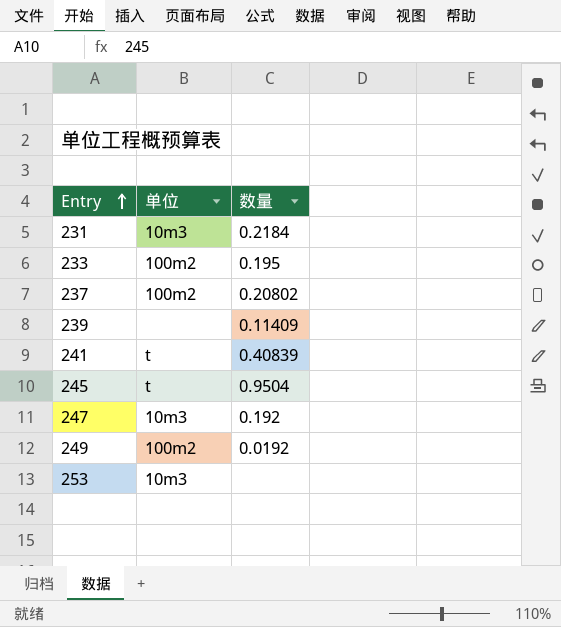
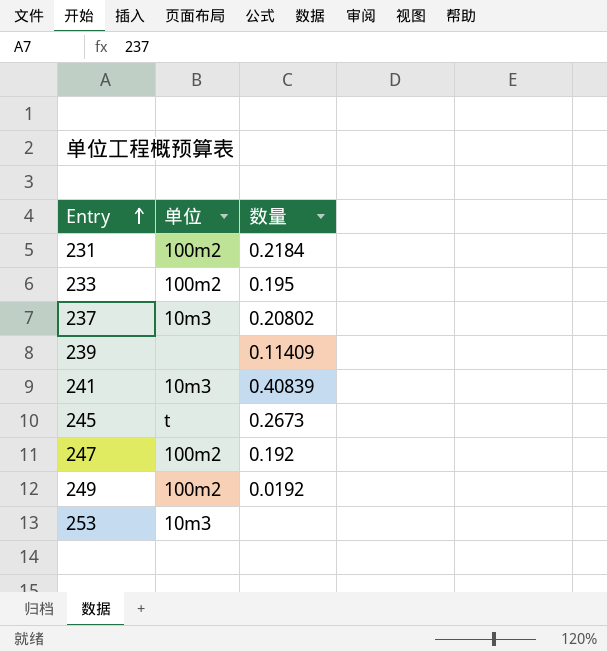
231 | 单位: 10m3 -> 100m2
237 | 单位: 100m2 -> 10m3
241 | 单位: t -> 10m3
245 | 数量: 0.9504 -> 0.2673
247 | 单位: 10m3 -> 100m2

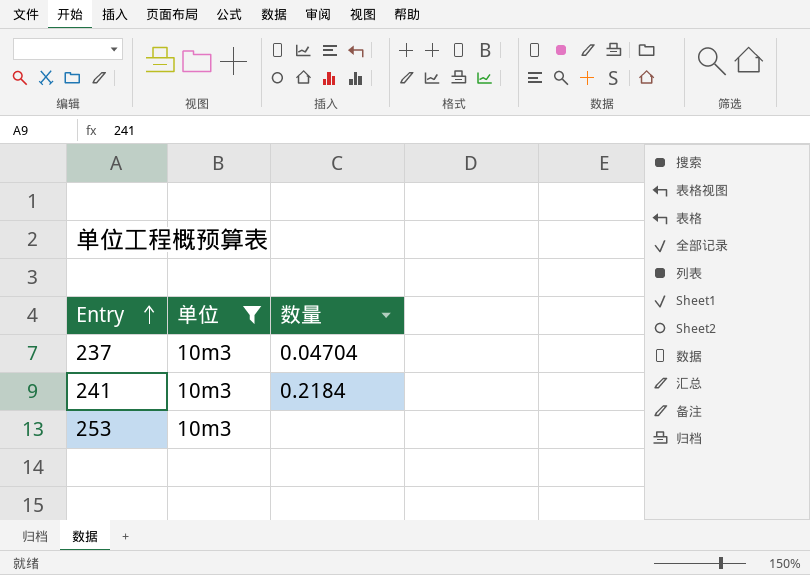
filter: none -> 单位 = 10m3
237 | 数量: 0.20802 -> 0.04704
241 | 数量: 0.40839 -> 0.2184

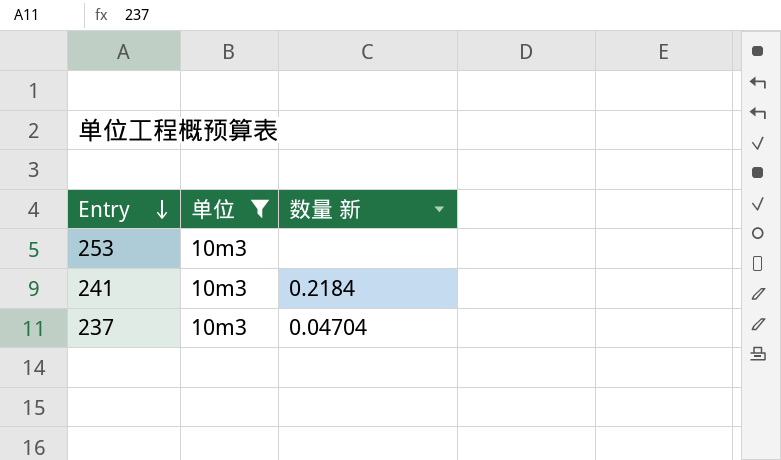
row order: Entry ascending -> Entry descending
column name: 数量 -> 数量 新

